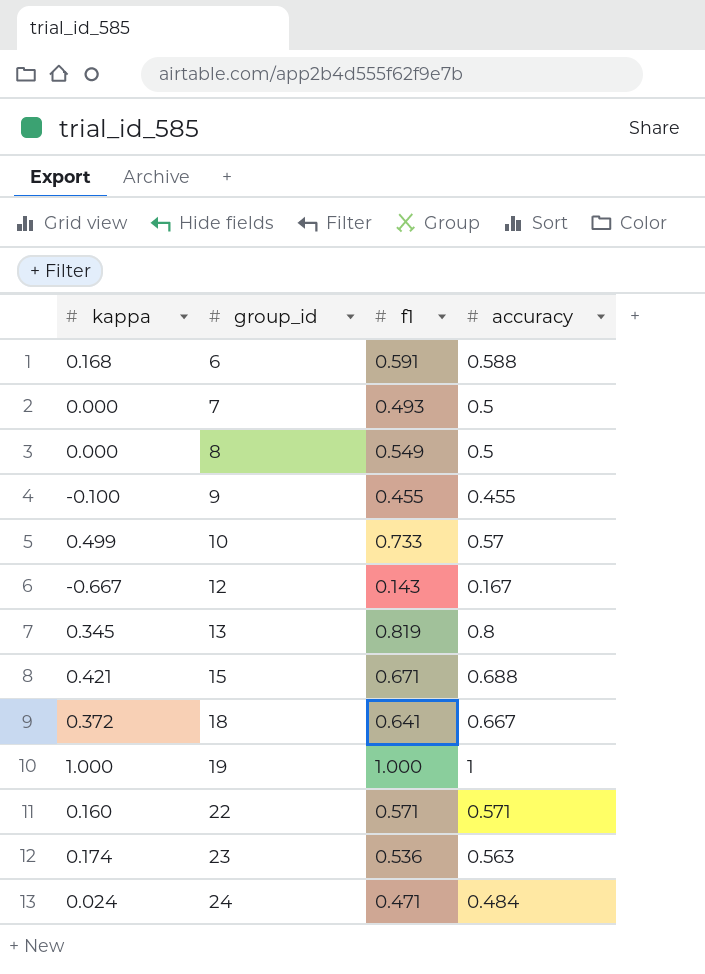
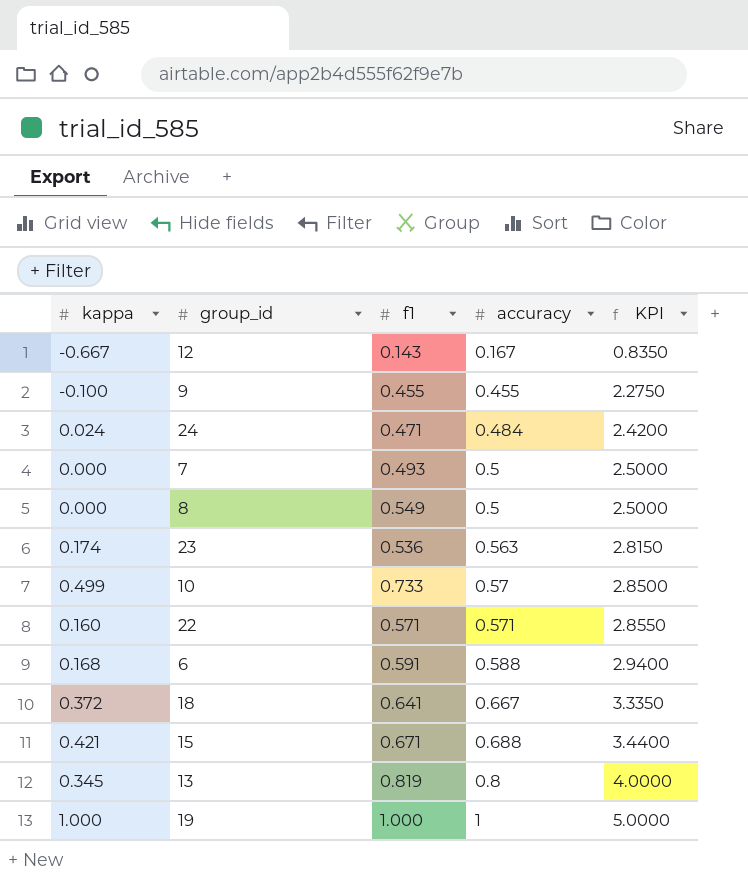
row order: group_id ascending -> accuracy ascending
column KPI | formula: none -> [accuracy] * 5

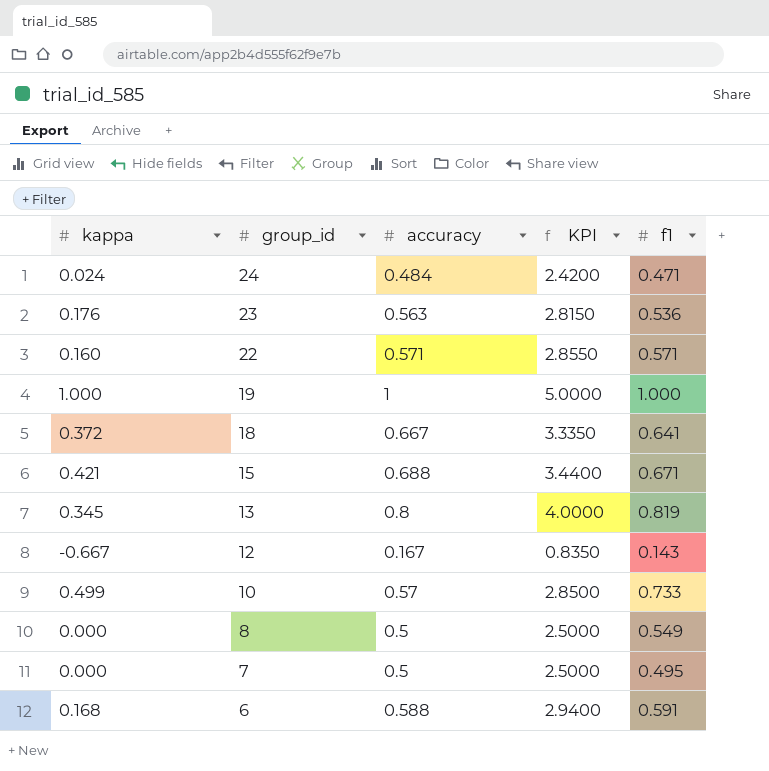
row order: accuracy ascending -> group_id descending
column f1 | position: 3 -> 5
row 9: -0.100 | 0.455 | 0.455 | 2.2750 -> none
23 | kappa: 0.174 -> 0.176
7 | f1: 0.493 -> 0.495

